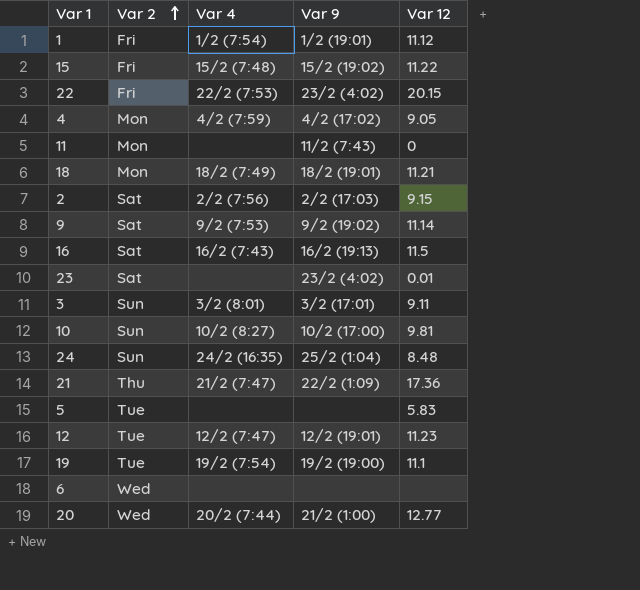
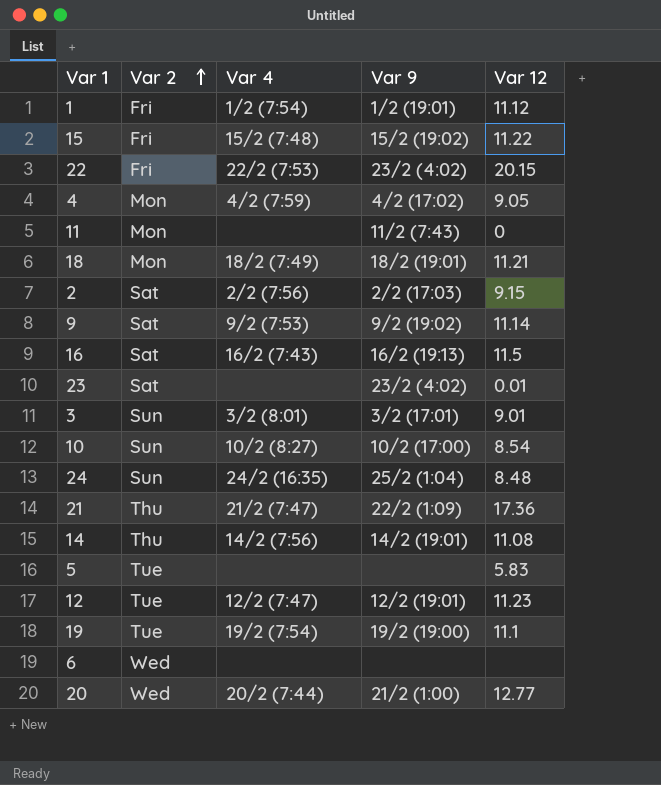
3 | Var 12: 9.11 -> 9.01
10 | Var 12: 9.81 -> 8.54
row 14: none -> Thu | 14/2 (7:56) | 14/2 (19:01) | 11.08

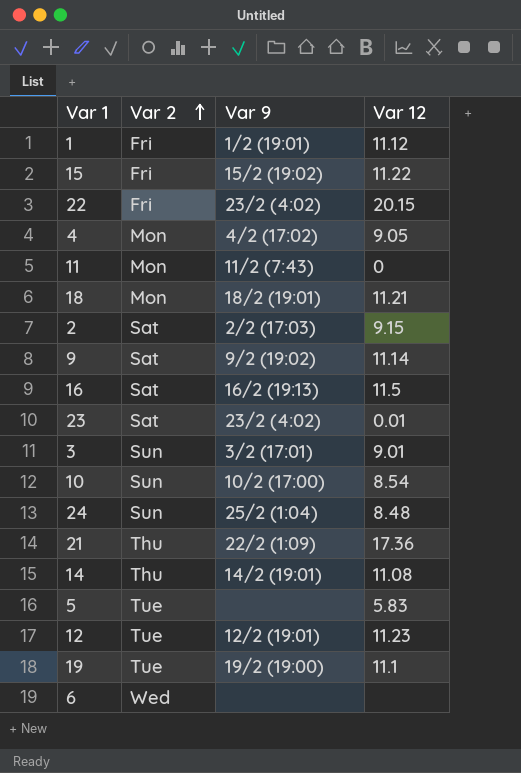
column Var 4 | position: 3 -> none
row 20: Wed | 20/2 (7:44) | 21/2 (1:00) | 12.77 -> none

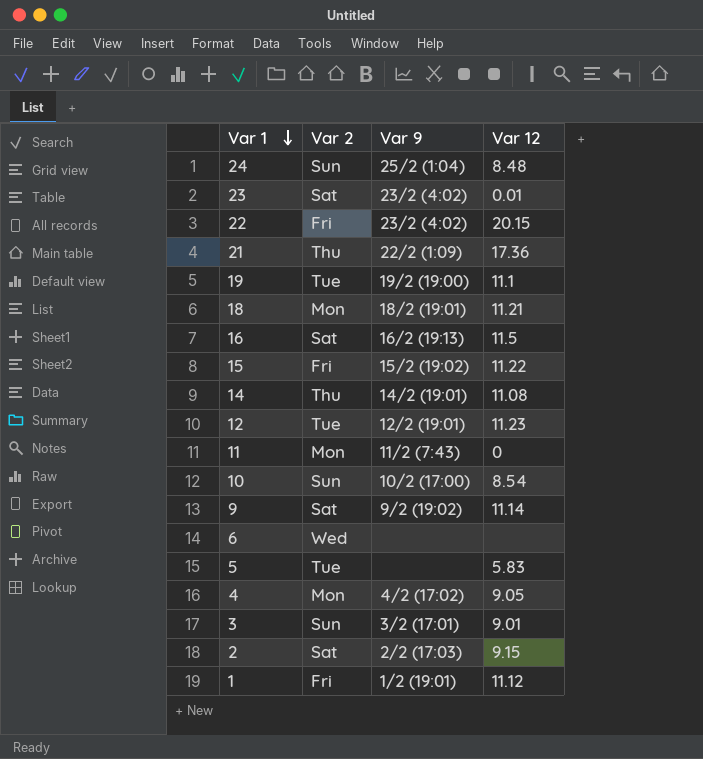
row order: Var 2 ascending -> Var 1 descending

